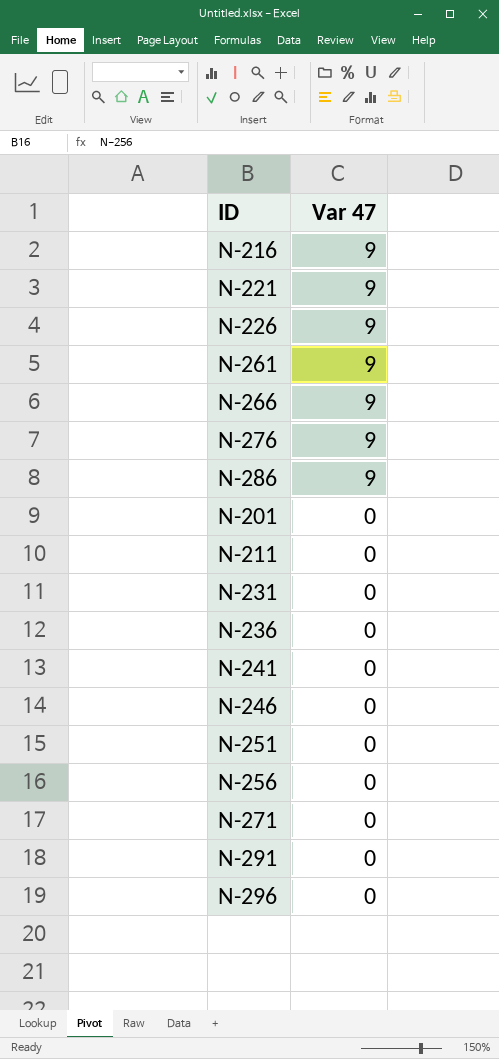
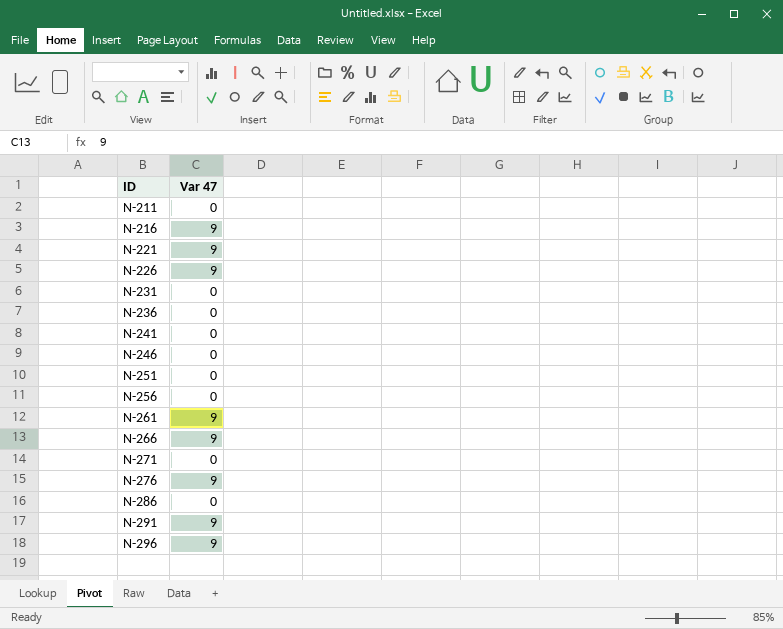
row order: Var 47 descending -> ID ascending
row N-201: 0 -> none
N-286 | Var 47: 9 -> 0
N-291 | Var 47: 0 -> 9
N-296 | Var 47: 0 -> 9

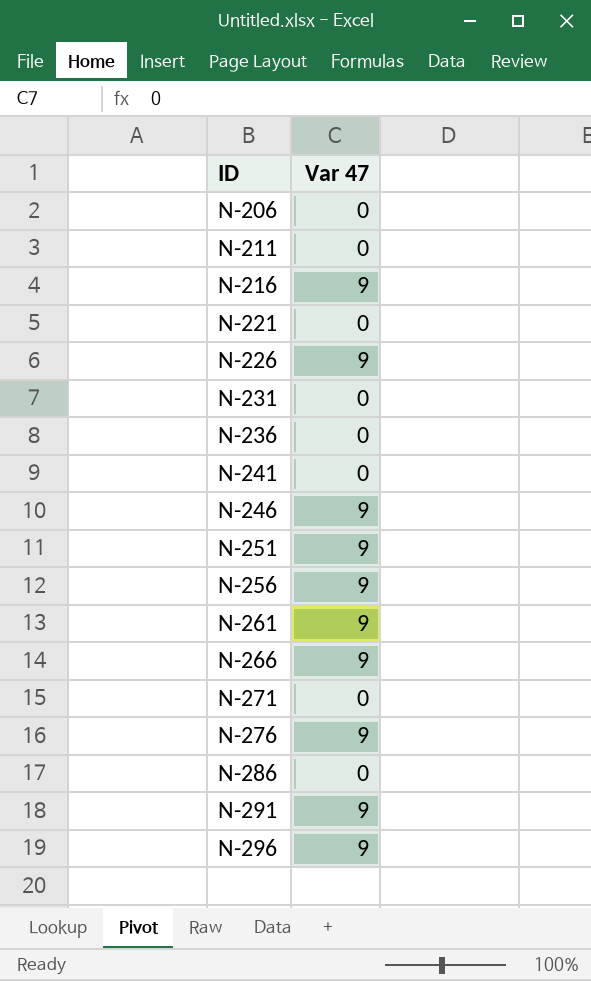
row N-206: none -> 0
N-221 | Var 47: 9 -> 0
N-246 | Var 47: 0 -> 9
N-251 | Var 47: 0 -> 9
N-256 | Var 47: 0 -> 9

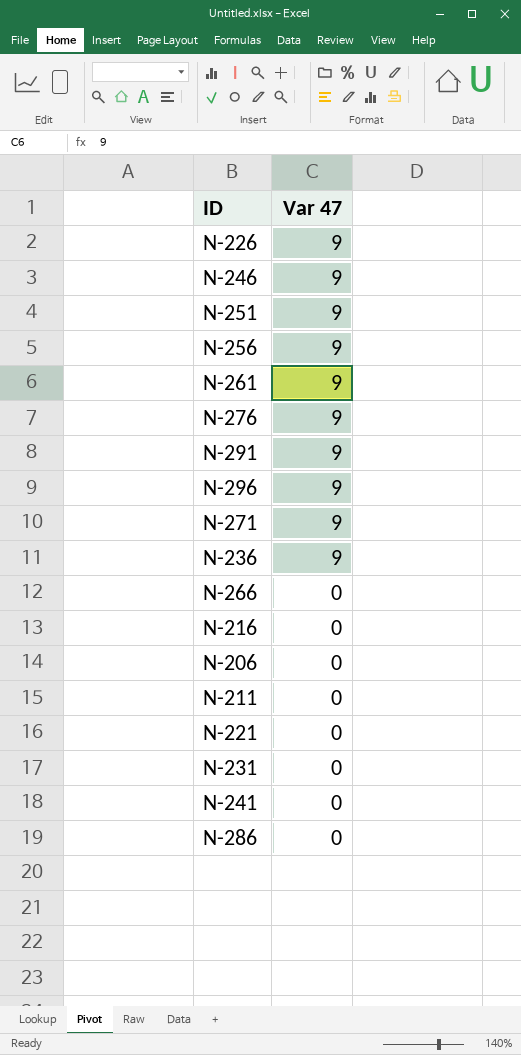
row order: ID ascending -> Var 47 descending
N-271 | Var 47: 0 -> 9
N-236 | Var 47: 0 -> 9
N-266 | Var 47: 9 -> 0
N-216 | Var 47: 9 -> 0

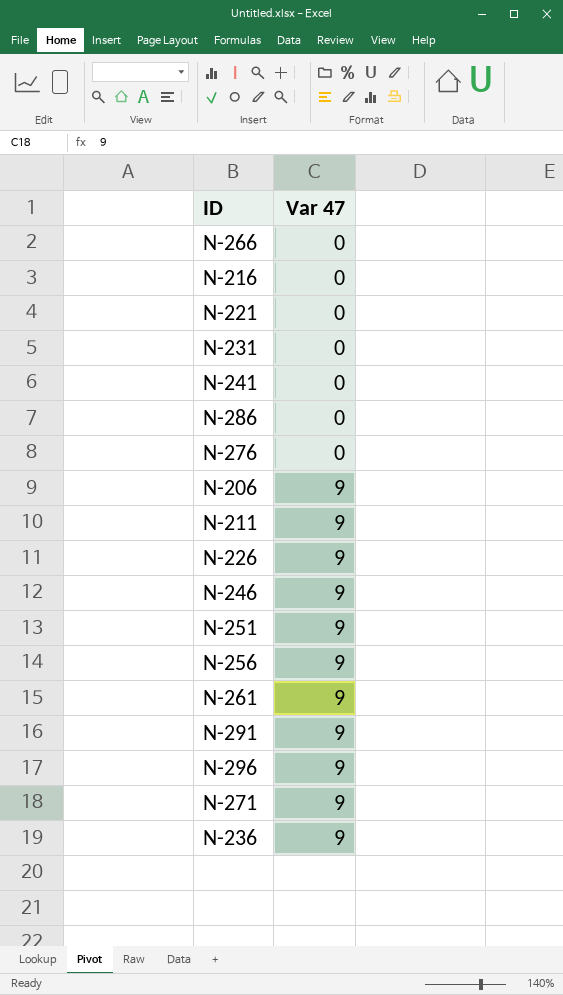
row order: Var 47 descending -> Var 47 ascending
N-276 | Var 47: 9 -> 0
N-206 | Var 47: 0 -> 9
N-211 | Var 47: 0 -> 9

